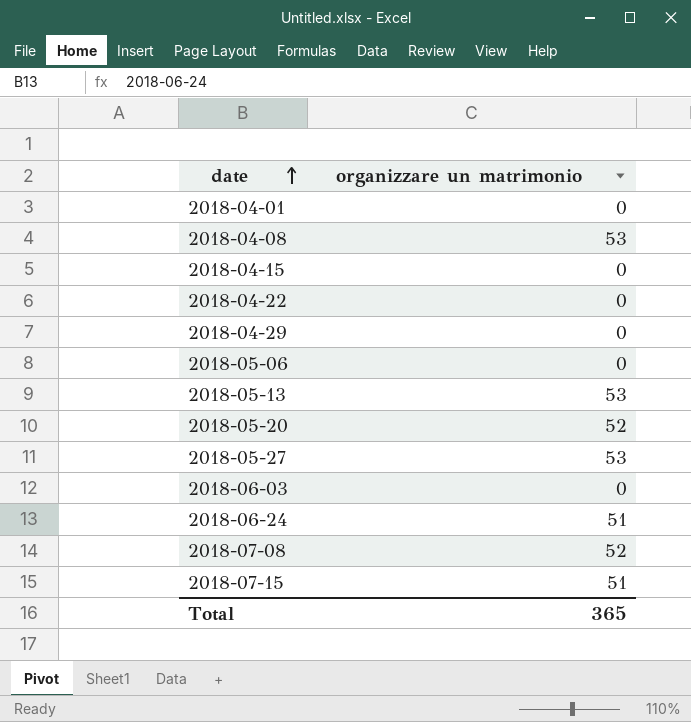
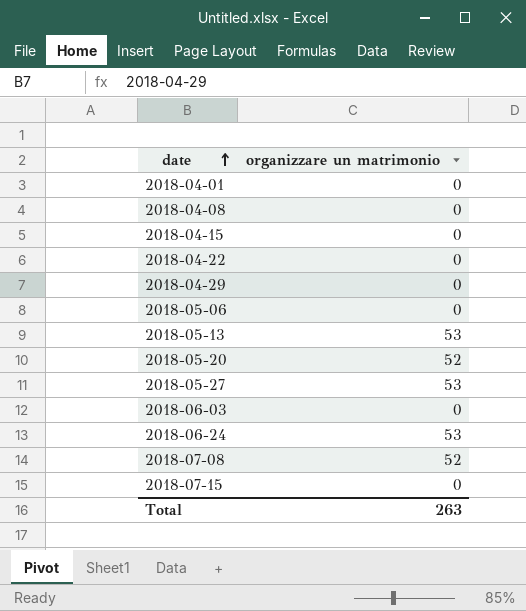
2018-04-08 | organizzare un matrimonio: 53 -> 0
2018-06-24 | organizzare un matrimonio: 51 -> 53
2018-07-15 | organizzare un matrimonio: 51 -> 0
Total | organizzare un matrimonio: 365 -> 263

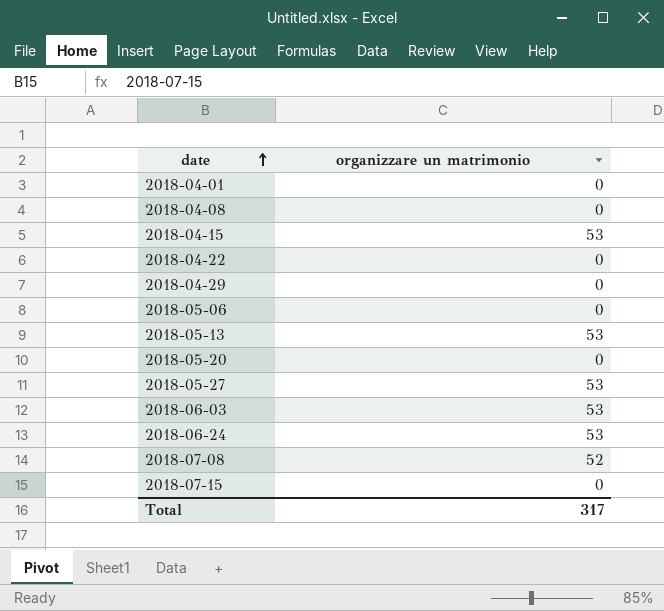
2018-04-15 | organizzare un matrimonio: 0 -> 53
2018-05-20 | organizzare un matrimonio: 52 -> 0
2018-06-03 | organizzare un matrimonio: 0 -> 53
Total | organizzare un matrimonio: 263 -> 317

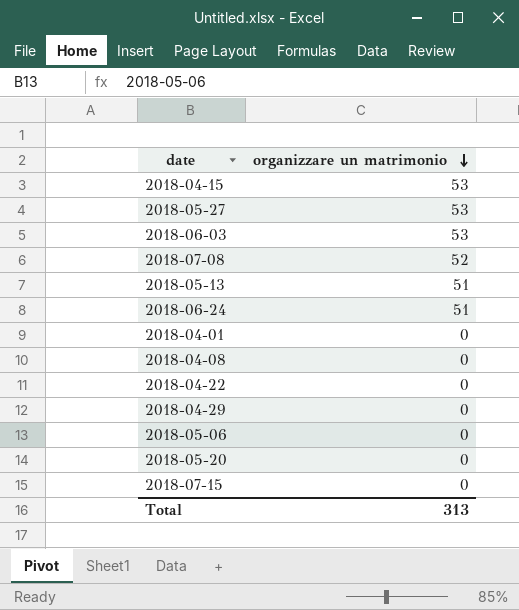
row order: date ascending -> organizzare un matrimonio descending
2018-05-13 | organizzare un matrimonio: 53 -> 51
2018-06-24 | organizzare un matrimonio: 53 -> 51
Total | organizzare un matrimonio: 317 -> 313

